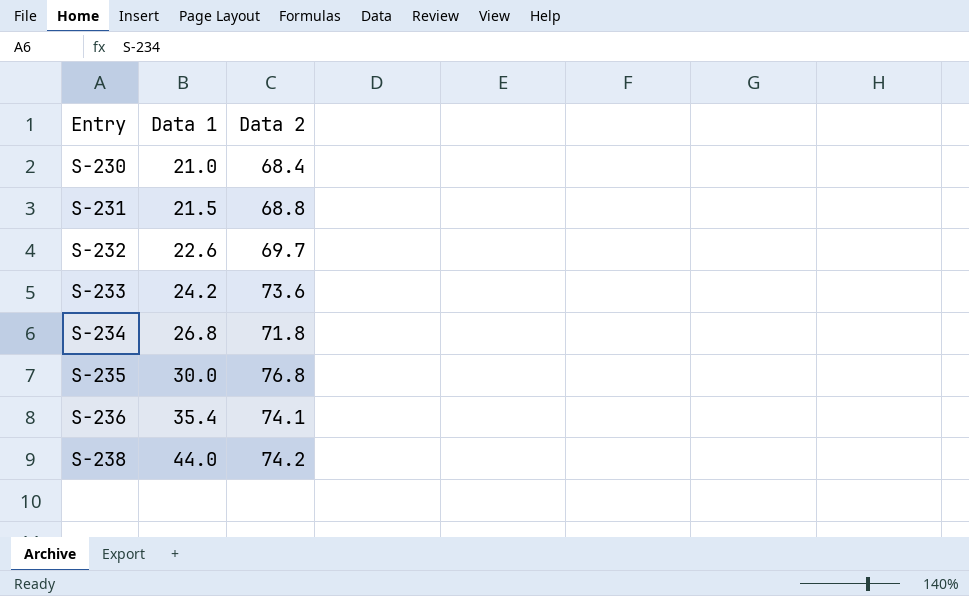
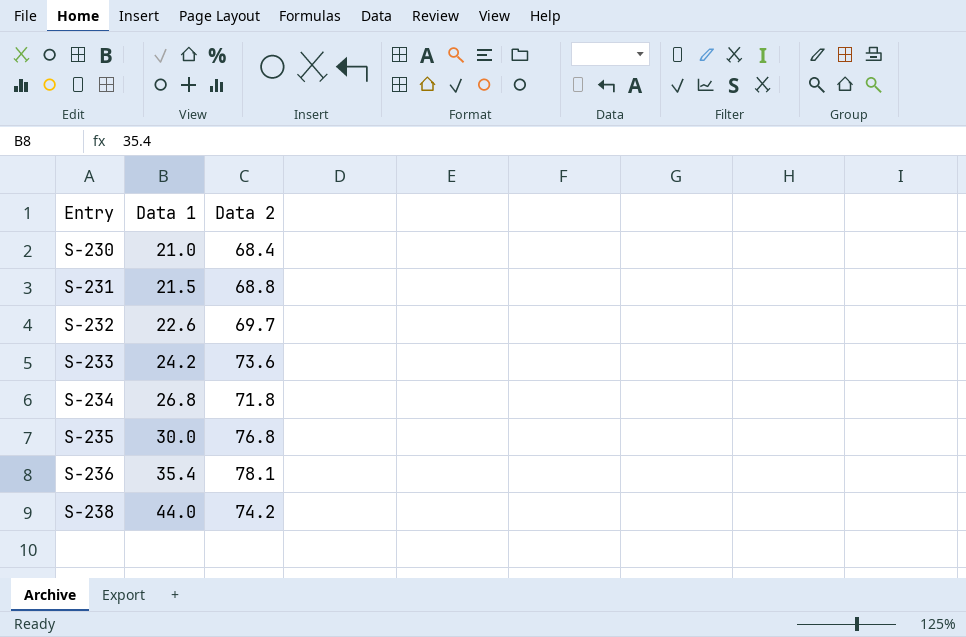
S-236 | Data 2: 74.1 -> 78.1

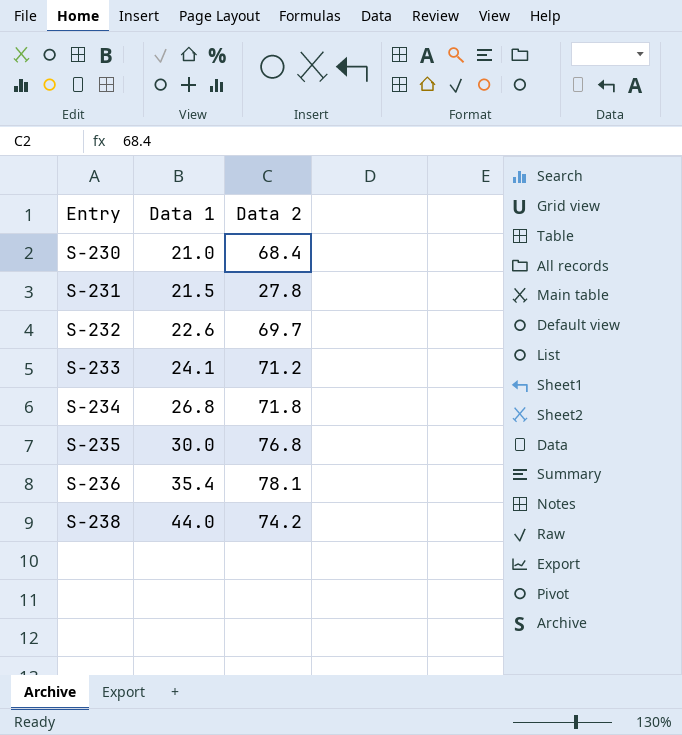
S-231 | Data 2: 68.8 -> 27.8
S-233 | Data 1: 24.2 -> 24.1
S-233 | Data 2: 73.6 -> 71.2

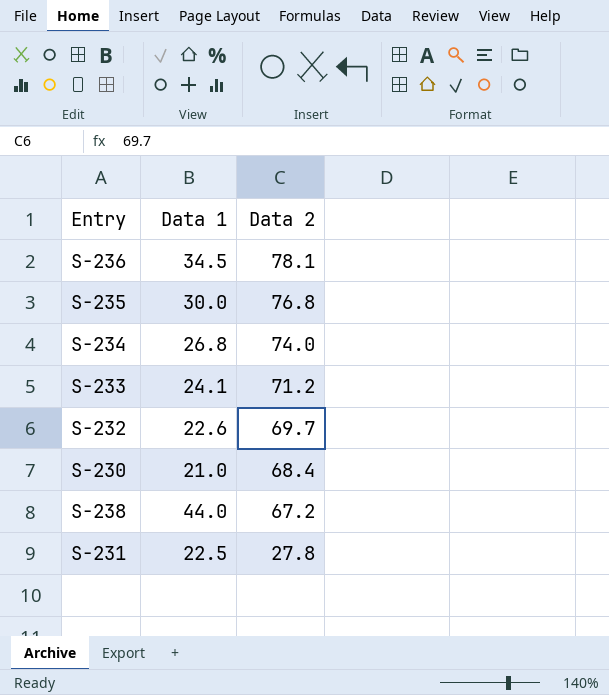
row order: Entry ascending -> Data 2 descending
S-236 | Data 1: 35.4 -> 34.5
S-234 | Data 2: 71.8 -> 74.0
S-238 | Data 2: 74.2 -> 67.2
S-231 | Data 1: 21.5 -> 22.5

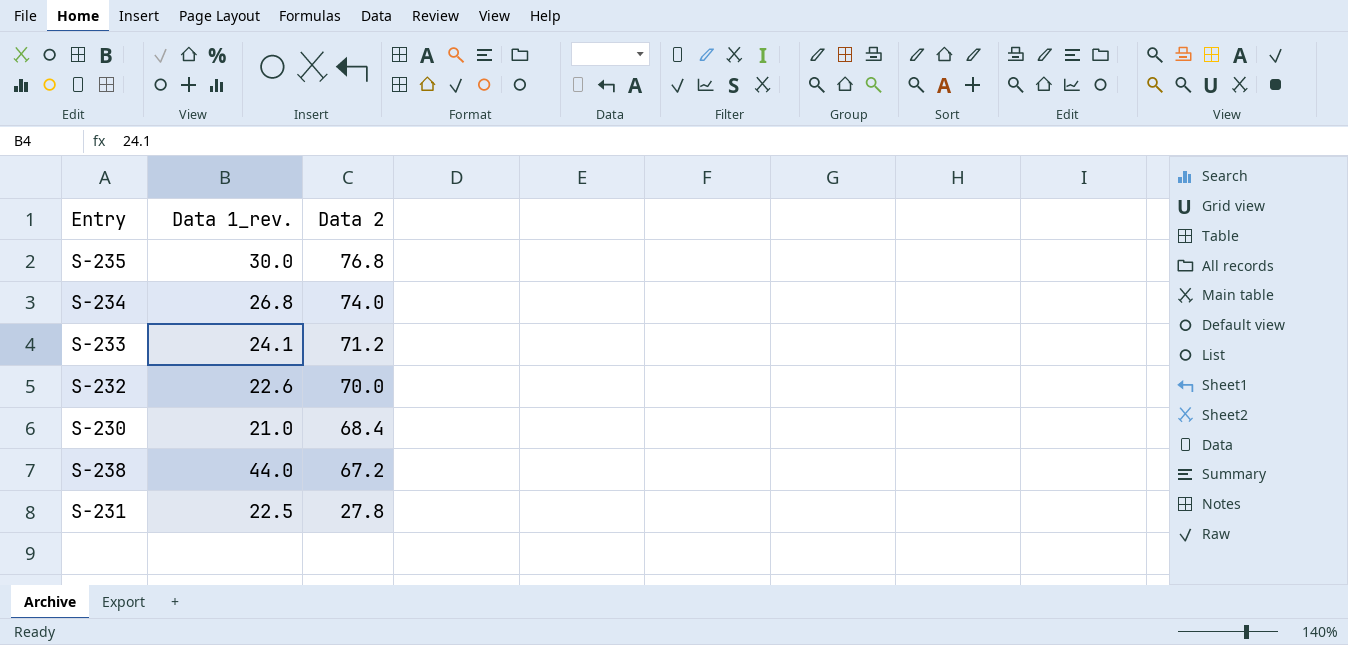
column name: Data 1 -> Data 1_rev.
row S-236: 34.5 | 78.1 -> none
S-232 | Data 2: 69.7 -> 70.0

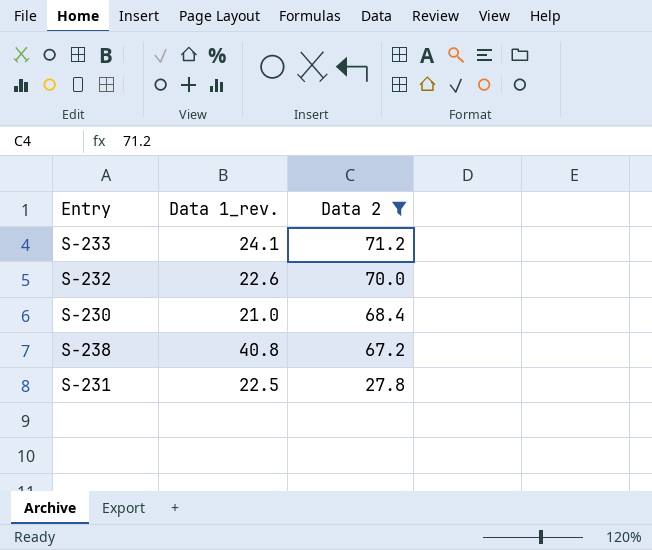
filter: none -> Data 2 <= 71.2
S-238 | Data 1_rev.: 44.0 -> 40.8

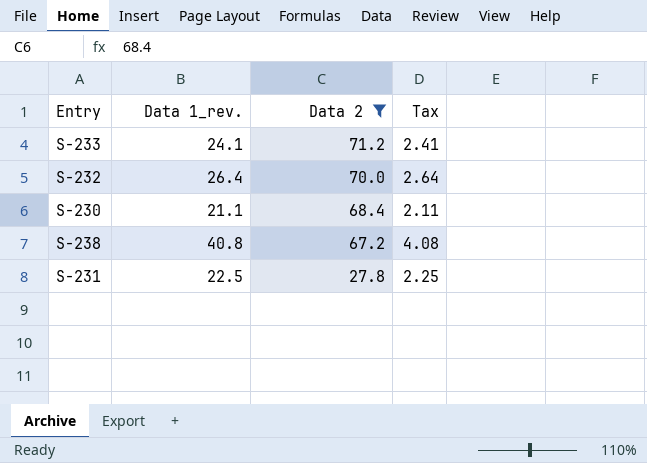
column Tax | formula: none -> [Data 1_rev.] * 0.1
S-232 | Data 1_rev.: 22.6 -> 26.4
S-230 | Data 1_rev.: 21.0 -> 21.1

